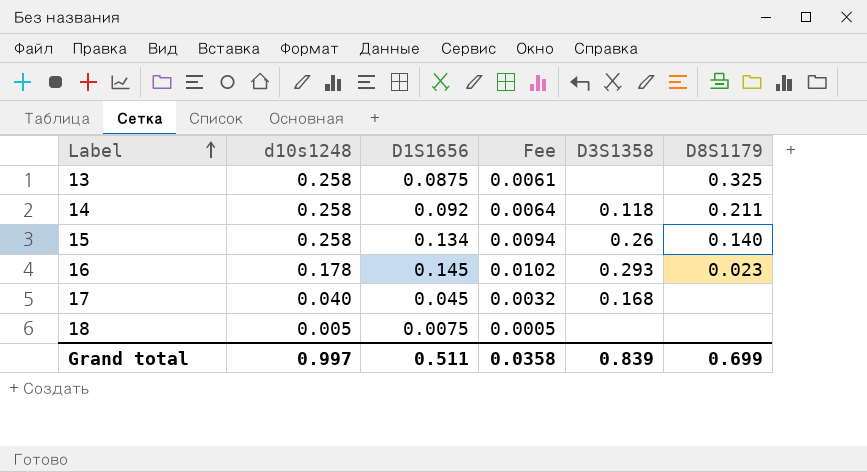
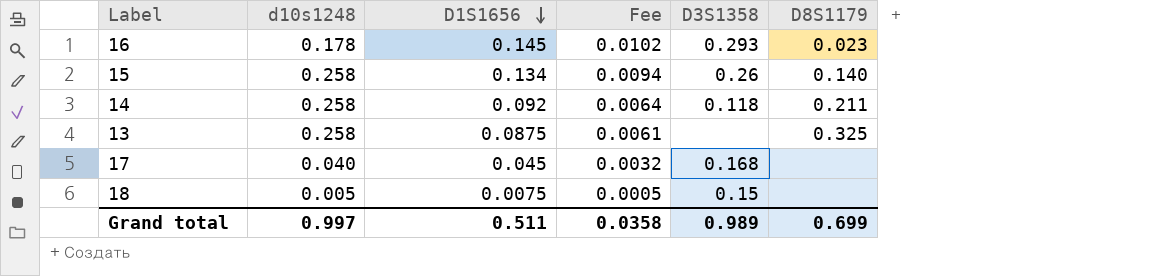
row order: Label ascending -> D1S1656 descending
18 | D3S1358: none -> 0.15
Grand total | D3S1358: 0.839 -> 0.989

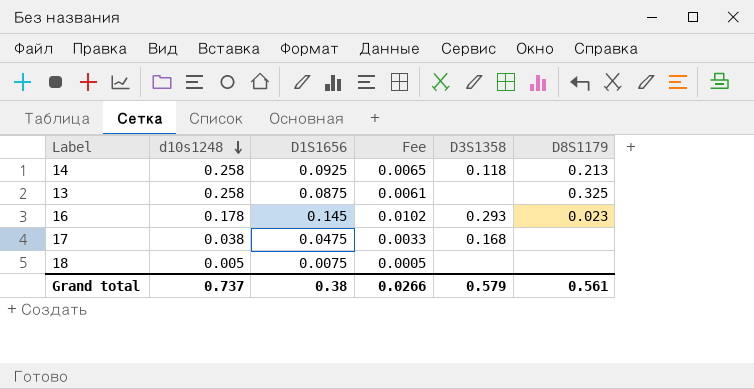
row order: D1S1656 descending -> d10s1248 descending
row 15: 0.258 | 0.134 | 0.0094 | 0.26 | 0.140 -> none
14 | D1S1656: 0.092 -> 0.0925
14 | Fee: 0.0064 -> 0.0065
14 | D8S1179: 0.211 -> 0.213
17 | d10s1248: 0.040 -> 0.038
17 | D1S1656: 0.045 -> 0.0475
17 | Fee: 0.0032 -> 0.0033
18 | D3S1358: 0.15 -> none
Grand total | d10s1248: 0.997 -> 0.737
Grand total | D1S1656: 0.511 -> 0.38
Grand total | Fee: 0.0358 -> 0.0266
Grand total | D3S1358: 0.989 -> 0.579
Grand total | D8S1179: 0.699 -> 0.561

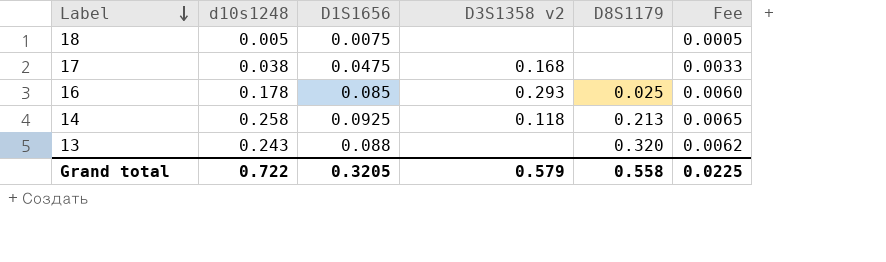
row order: d10s1248 descending -> Label descending
column name: D3S1358 -> D3S1358 v2
column Fee | position: 4 -> 6
16 | D1S1656: 0.145 -> 0.085
16 | D8S1179: 0.023 -> 0.025
16 | Fee: 0.0102 -> 0.0060
13 | d10s1248: 0.258 -> 0.243
13 | D1S1656: 0.0875 -> 0.088
13 | D8S1179: 0.325 -> 0.320
13 | Fee: 0.0061 -> 0.0062
Grand total | d10s1248: 0.737 -> 0.722
Grand total | D1S1656: 0.38 -> 0.3205
Grand total | D8S1179: 0.561 -> 0.558
Grand total | Fee: 0.0266 -> 0.0225

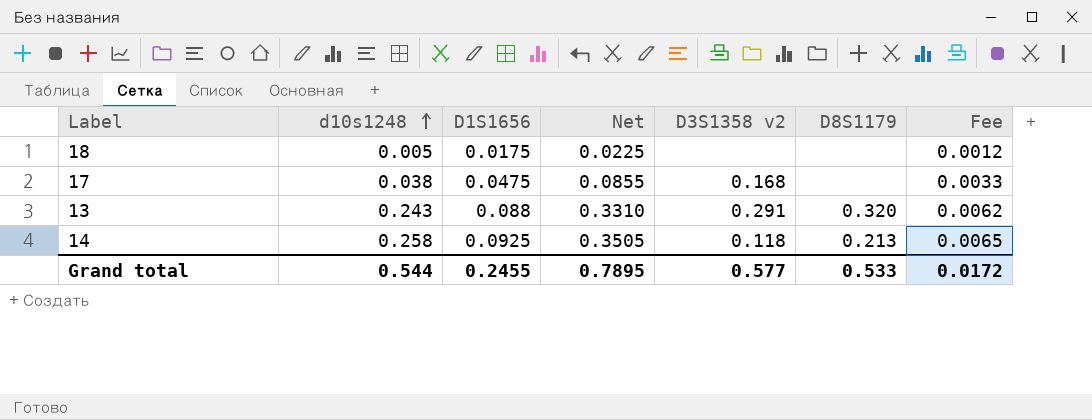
row order: Label descending -> d10s1248 ascending
column Net | formula: none -> [d10s1248] + [D1S1656]
row 16: 0.178 | 0.085 | 0.293 | 0.025 | 0.0060 -> none
18 | D1S1656: 0.0075 -> 0.0175
18 | Fee: 0.0005 -> 0.0012
13 | D3S1358 v2: none -> 0.291
Grand total | d10s1248: 0.722 -> 0.544
Grand total | D1S1656: 0.3205 -> 0.2455
Grand total | D3S1358 v2: 0.579 -> 0.577
Grand total | D8S1179: 0.558 -> 0.533
Grand total | Fee: 0.0225 -> 0.0172

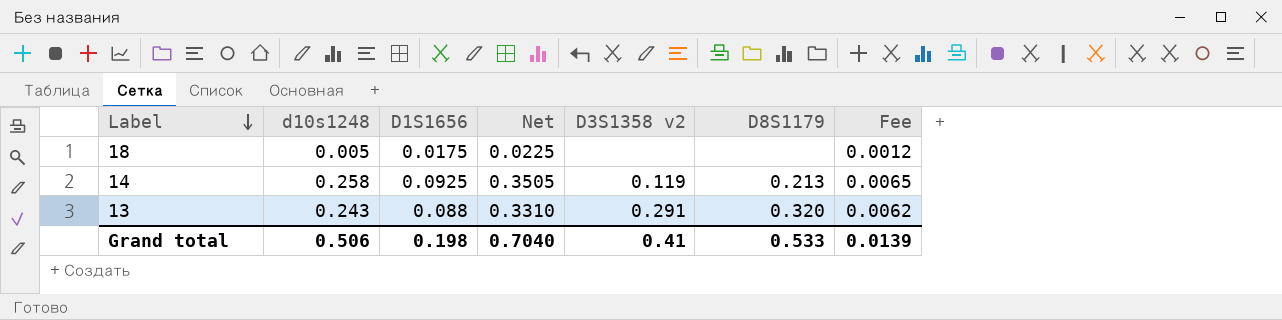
row order: d10s1248 ascending -> Label descending
row 17: 0.038 | 0.0475 | 0.0855 | 0.168 | none | 0.0033 -> none
14 | D3S1358 v2: 0.118 -> 0.119
Grand total | d10s1248: 0.544 -> 0.506
Grand total | D1S1656: 0.2455 -> 0.198
Grand total | Net: 0.7895 -> 0.7040
Grand total | D3S1358 v2: 0.577 -> 0.41
Grand total | Fee: 0.0172 -> 0.0139

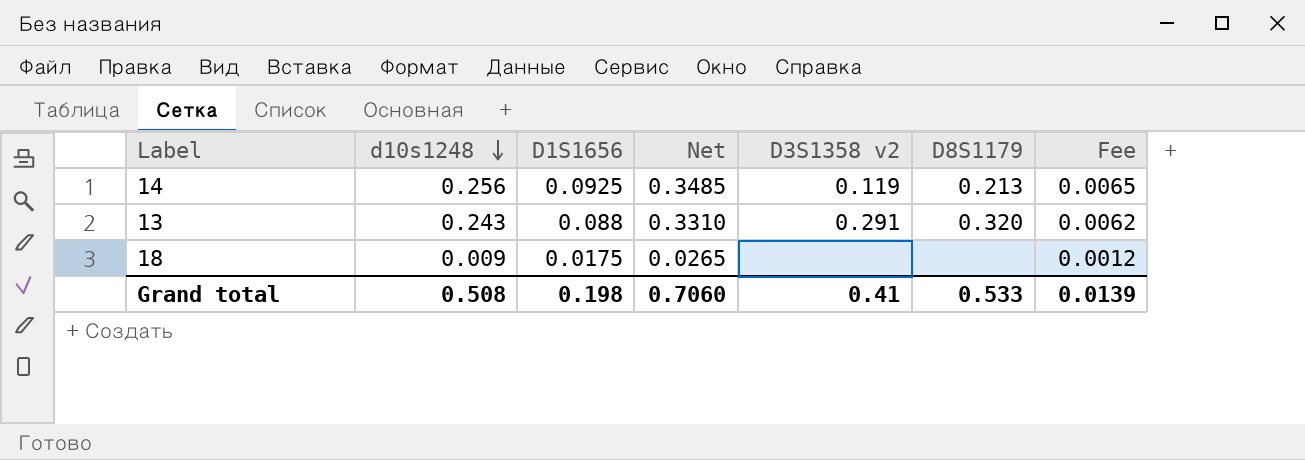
row order: Label descending -> d10s1248 descending
14 | d10s1248: 0.258 -> 0.256
14 | Net: 0.3505 -> 0.3485
18 | d10s1248: 0.005 -> 0.009
18 | Net: 0.0225 -> 0.0265
Grand total | d10s1248: 0.506 -> 0.508
Grand total | Net: 0.7040 -> 0.7060

